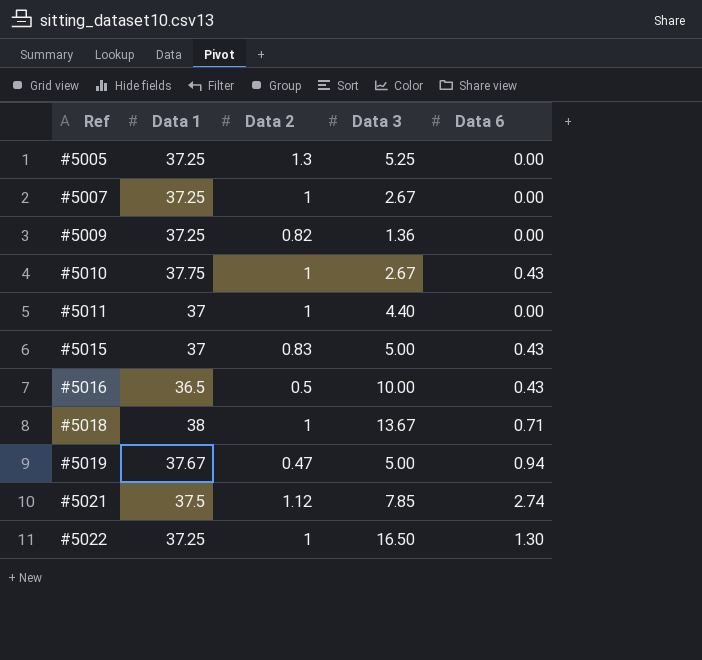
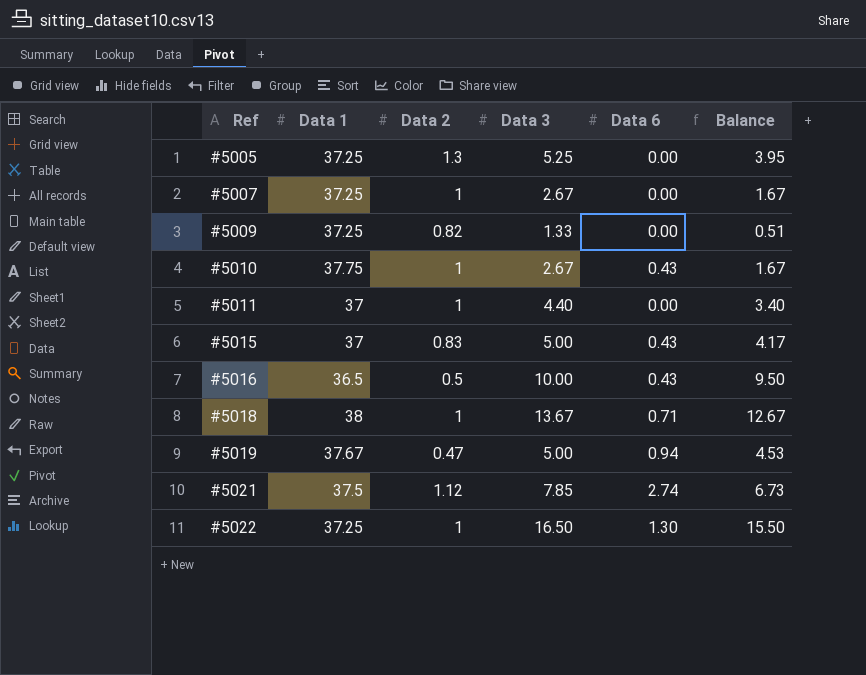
column Balance | formula: none -> [Data 3] - [Data 2]
#5009 | Data 3: 1.36 -> 1.33

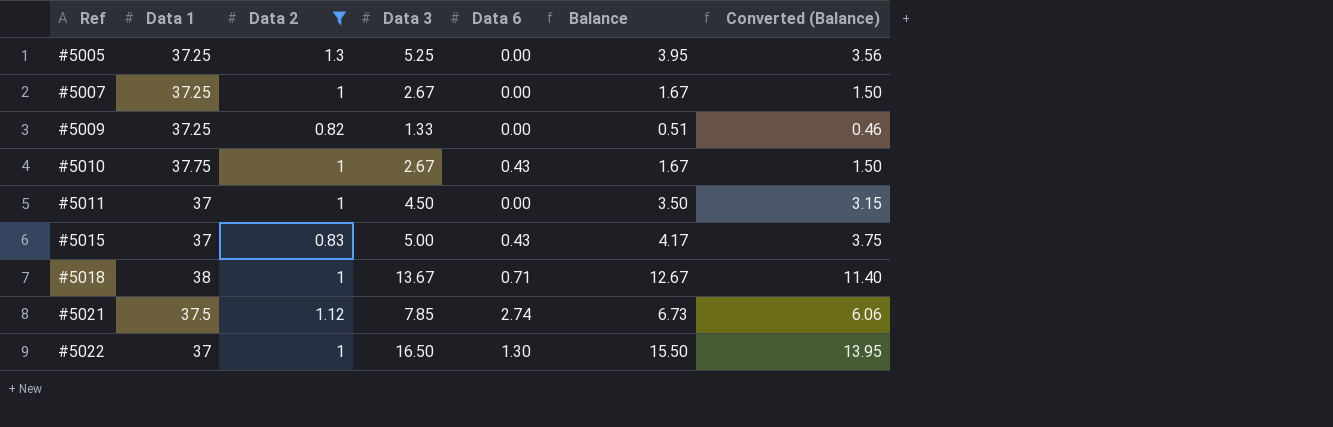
filter: none -> Data 2 >= 0.82
column Converted (Balance) | formula: none -> [Balance] * 0.9
#5011 | Data 3: 4.40 -> 4.50
#5011 | Balance: 3.40 -> 3.50
#5022 | Data 1: 37.25 -> 37

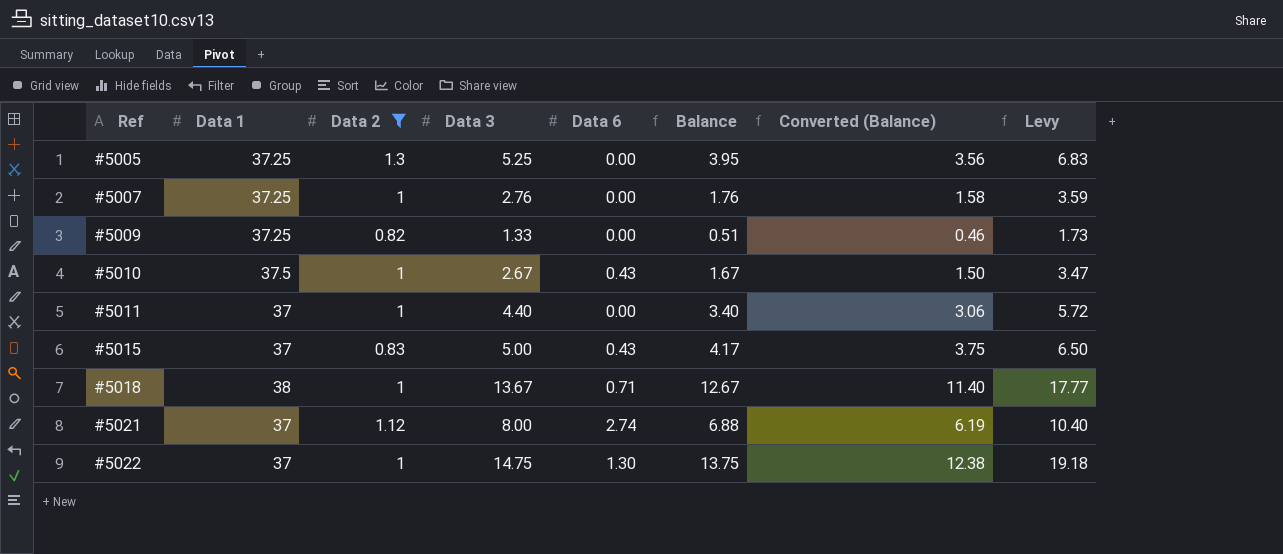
column Levy | formula: none -> [Data 3] * 1.3
#5007 | Data 3: 2.67 -> 2.76
#5007 | Balance: 1.67 -> 1.76
#5007 | Converted (Balance): 1.50 -> 1.58
#5010 | Data 1: 37.75 -> 37.5
#5011 | Data 3: 4.50 -> 4.40
#5011 | Balance: 3.50 -> 3.40
#5011 | Converted (Balance): 3.15 -> 3.06
#5021 | Data 1: 37.5 -> 37
#5021 | Data 3: 7.85 -> 8.00
#5021 | Balance: 6.73 -> 6.88
#5021 | Converted (Balance): 6.06 -> 6.19
#5022 | Data 3: 16.50 -> 14.75
#5022 | Balance: 15.50 -> 13.75
#5022 | Converted (Balance): 13.95 -> 12.38

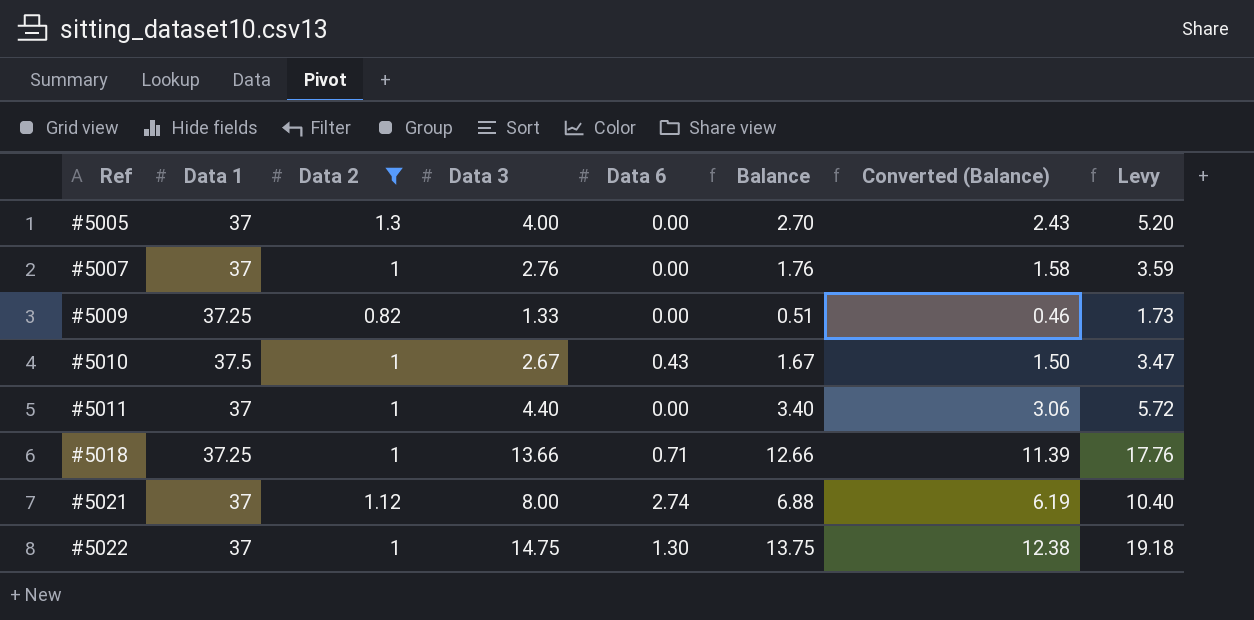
row #5015: 37 | 0.83 | 5.00 | 0.43 | 4.17 | 3.75 | 6.50 -> none
#5005 | Data 1: 37.25 -> 37
#5005 | Data 3: 5.25 -> 4.00
#5005 | Balance: 3.95 -> 2.70
#5005 | Converted (Balance): 3.56 -> 2.43
#5005 | Levy: 6.83 -> 5.20
#5007 | Data 1: 37.25 -> 37
#5018 | Data 1: 38 -> 37.25
#5018 | Data 3: 13.67 -> 13.66
#5018 | Balance: 12.67 -> 12.66
#5018 | Converted (Balance): 11.40 -> 11.39
#5018 | Levy: 17.77 -> 17.76

